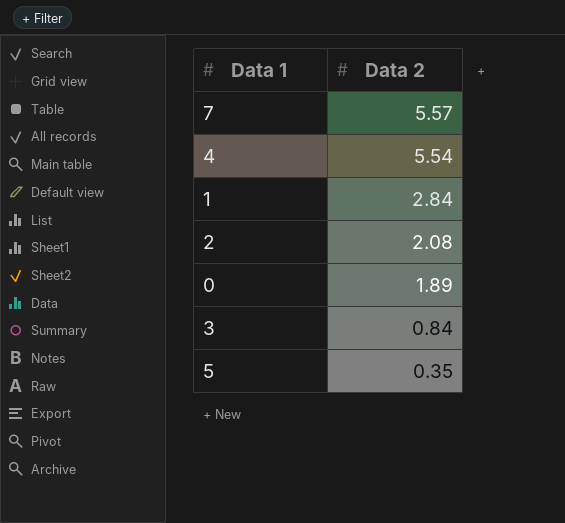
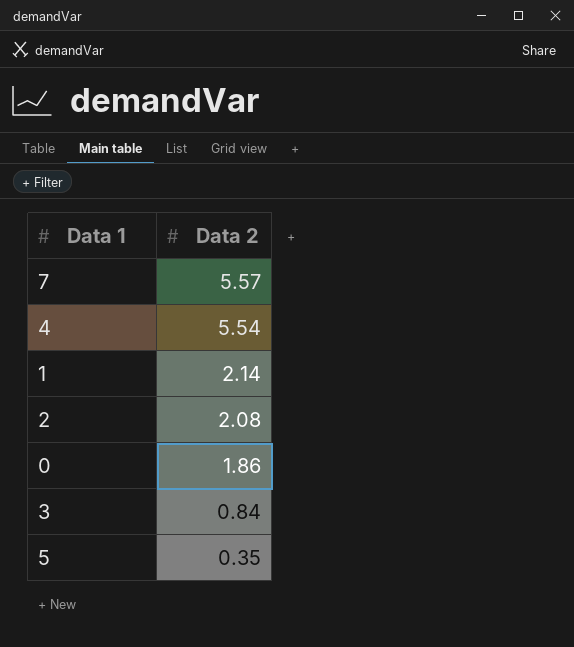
1 | Data 2: 2.84 -> 2.14
0 | Data 2: 1.89 -> 1.86

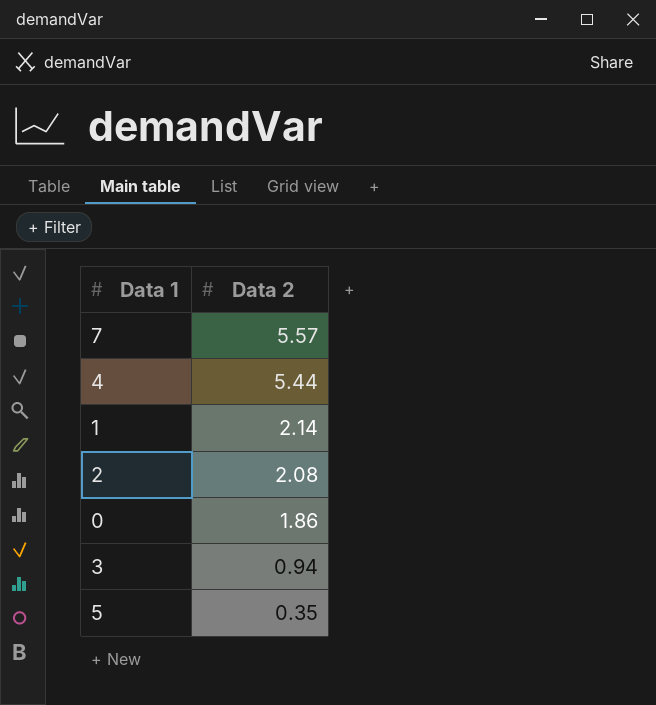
4 | Data 2: 5.54 -> 5.44
3 | Data 2: 0.84 -> 0.94

